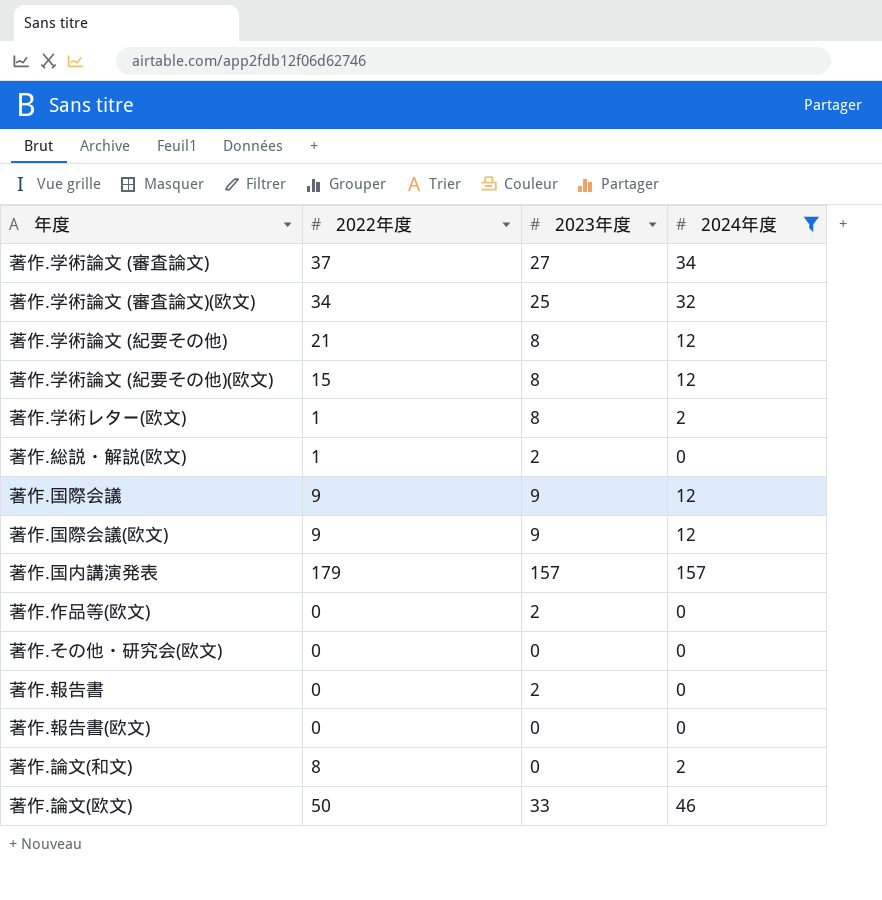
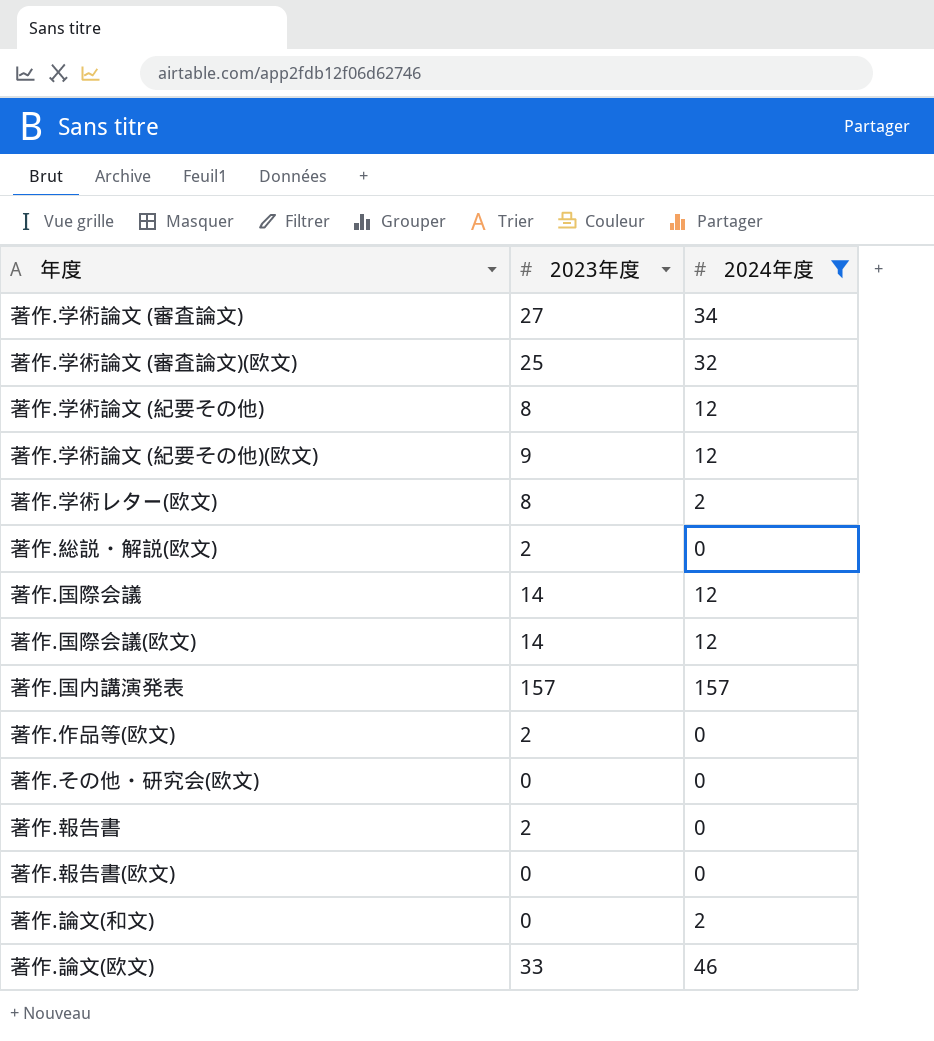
column 2022年度 | position: 2 -> none
著作.学術論文 (紀要その他)(欧文) | 2023年度: 8 -> 9
著作.国際会議 | 2023年度: 9 -> 14
著作.国際会議(欧文) | 2023年度: 9 -> 14

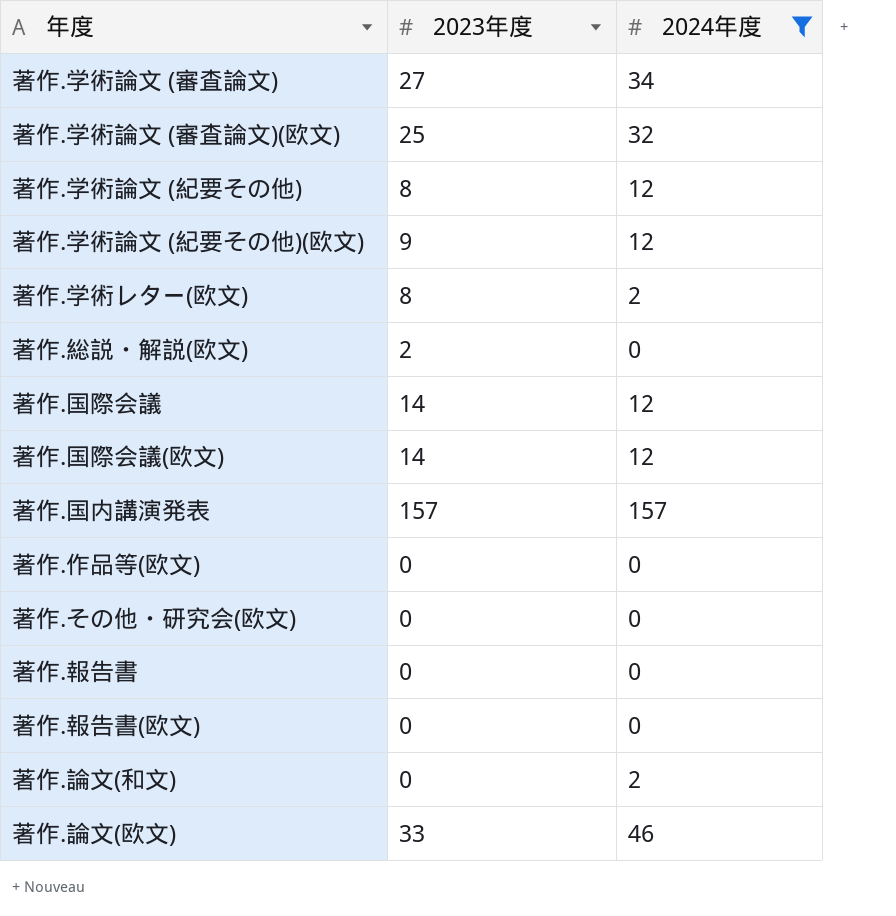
著作.作品等(欧文) | 2023年度: 2 -> 0
著作.報告書 | 2023年度: 2 -> 0

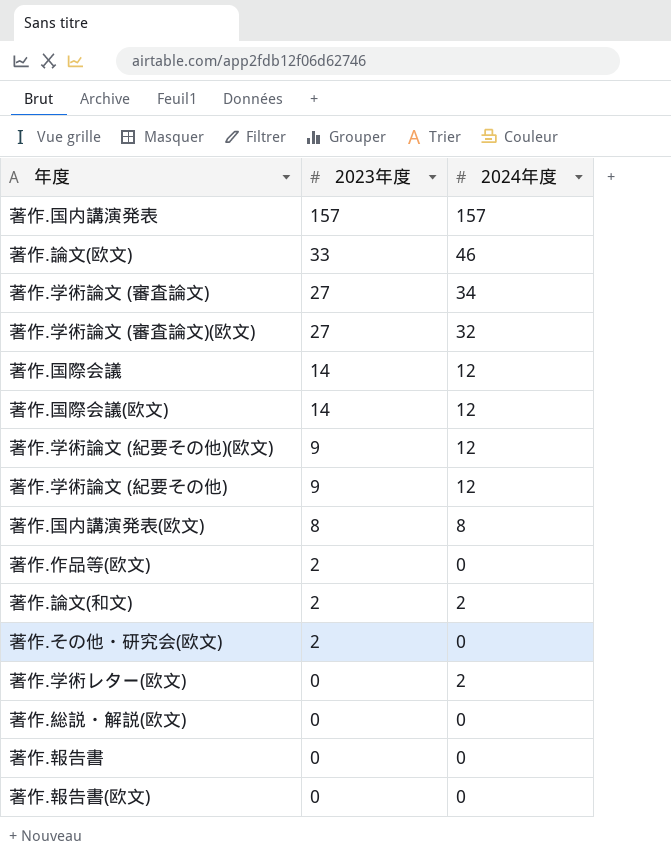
filter: 2024年度 != 8 -> none
row order: none -> 2023年度 descending
著作.学術論文 (審査論文)(欧文) | 2023年度: 25 -> 27
著作.学術論文 (紀要その他) | 2023年度: 8 -> 9
著作.作品等(欧文) | 2023年度: 0 -> 2
著作.論文(和文) | 2023年度: 0 -> 2
著作.その他・研究会(欧文) | 2023年度: 0 -> 2
著作.学術レター(欧文) | 2023年度: 8 -> 0
著作.総説・解説(欧文) | 2023年度: 2 -> 0

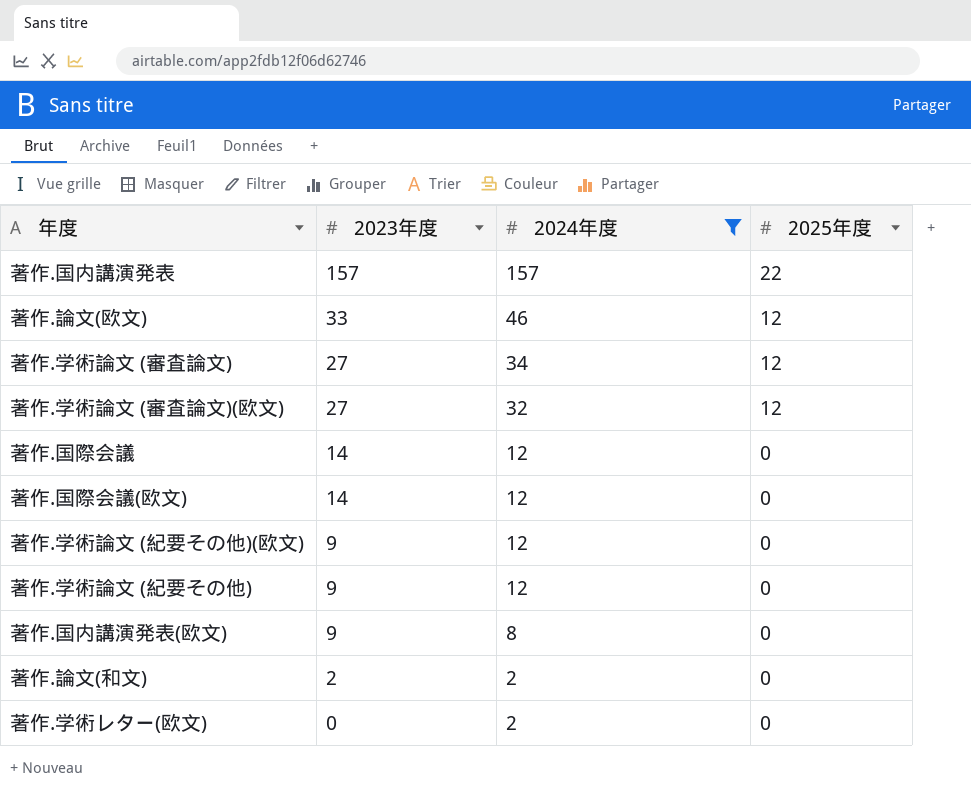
filter: none -> 2024年度 != 0
column 2025年度 | position: none -> 4
著作.国内講演発表(欧文) | 2023年度: 8 -> 9

